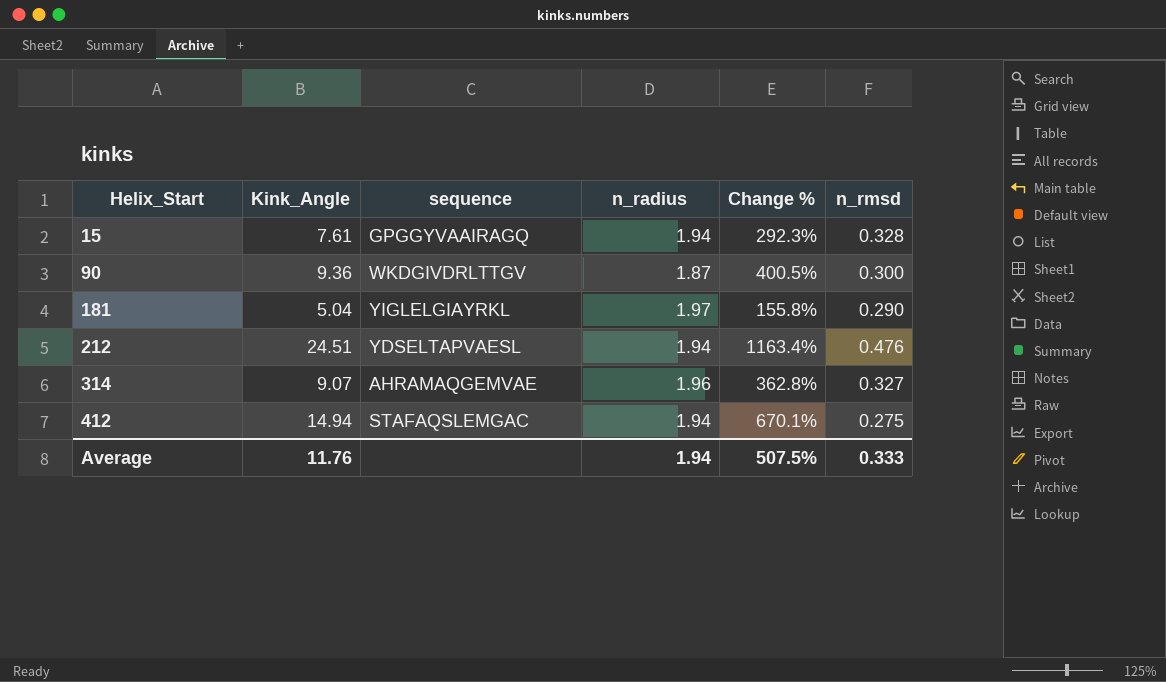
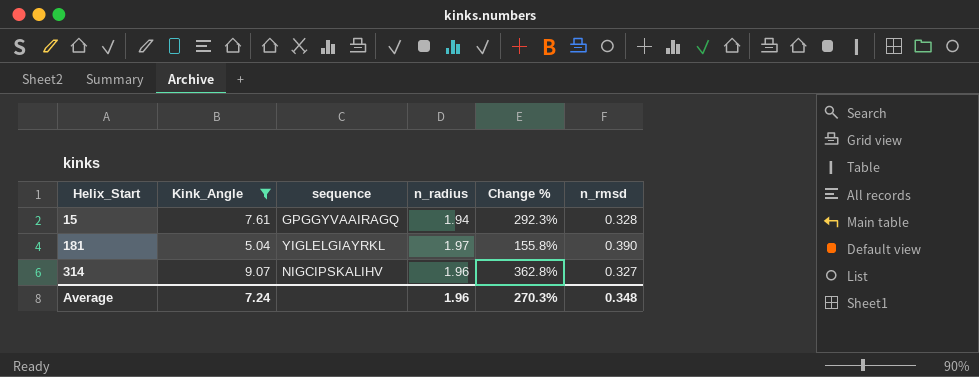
filter: none -> Kink_Angle <= 9.07
181 | n_rmsd: 0.290 -> 0.390
314 | sequence: AHRAMAQGEMVAE -> NIGCIPSKALIHV
Average | Kink_Angle: 11.76 -> 7.24
Average | n_radius: 1.94 -> 1.96
Average | Change %: 507.5% -> 270.3%
Average | n_rmsd: 0.333 -> 0.348

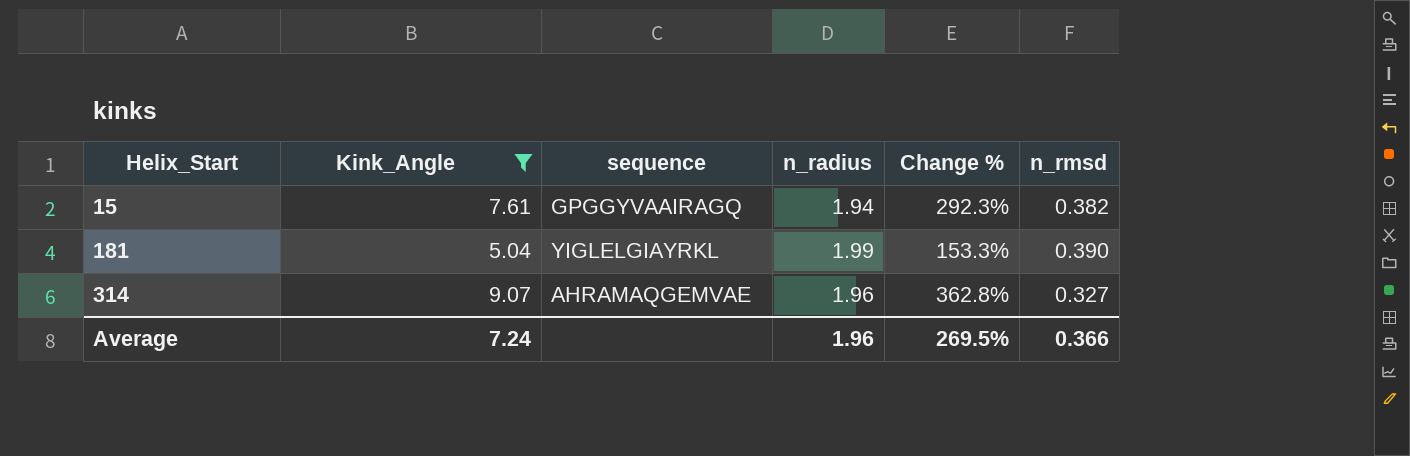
15 | n_rmsd: 0.328 -> 0.382
181 | n_radius: 1.97 -> 1.99
181 | Change %: 155.8% -> 153.3%
314 | sequence: NIGCIPSKALIHV -> AHRAMAQGEMVAE
Average | Change %: 270.3% -> 269.5%
Average | n_rmsd: 0.348 -> 0.366

